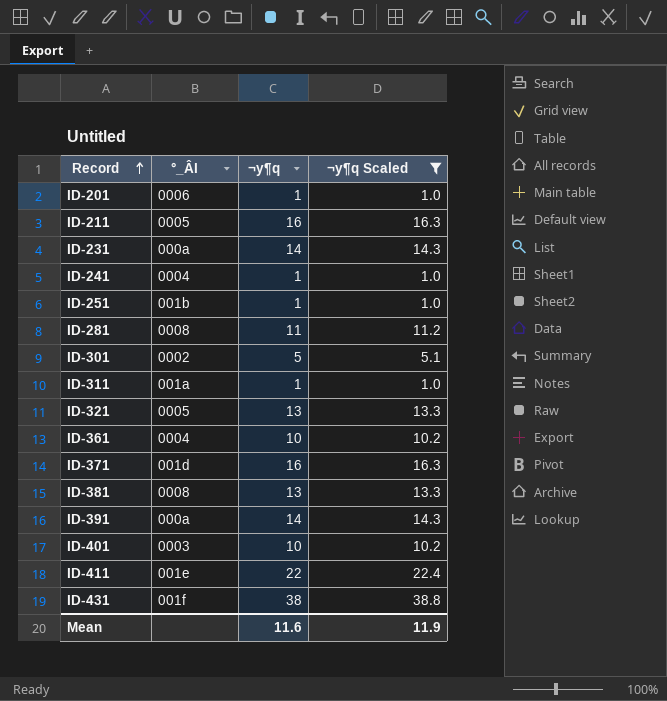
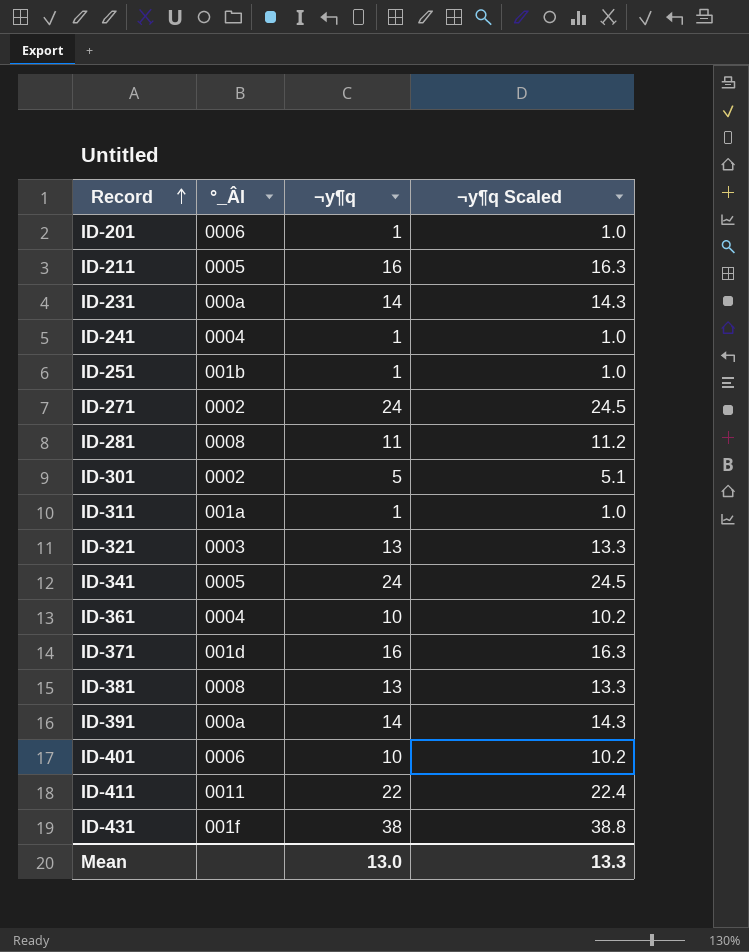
filter: ¬y¶q Scaled != 24.5 -> none
ID-321 | °_ÂI: 0005 -> 0003
ID-401 | °_ÂI: 0003 -> 0006
ID-411 | °_ÂI: 001e -> 0011
Mean | ¬y¶q: 11.6 -> 13.0
Mean | ¬y¶q Scaled: 11.9 -> 13.3

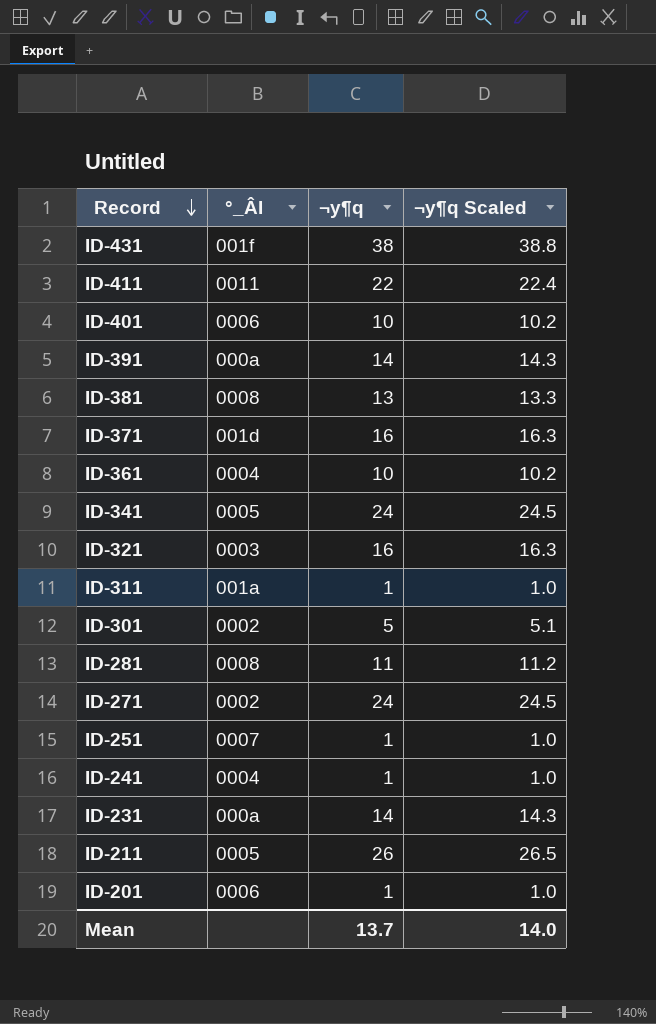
row order: Record ascending -> Record descending
ID-321 | ¬y¶q: 13 -> 16
ID-321 | ¬y¶q Scaled: 13.3 -> 16.3
ID-251 | °_ÂI: 001b -> 0007
ID-211 | ¬y¶q: 16 -> 26
ID-211 | ¬y¶q Scaled: 16.3 -> 26.5
Mean | ¬y¶q: 13.0 -> 13.7
Mean | ¬y¶q Scaled: 13.3 -> 14.0

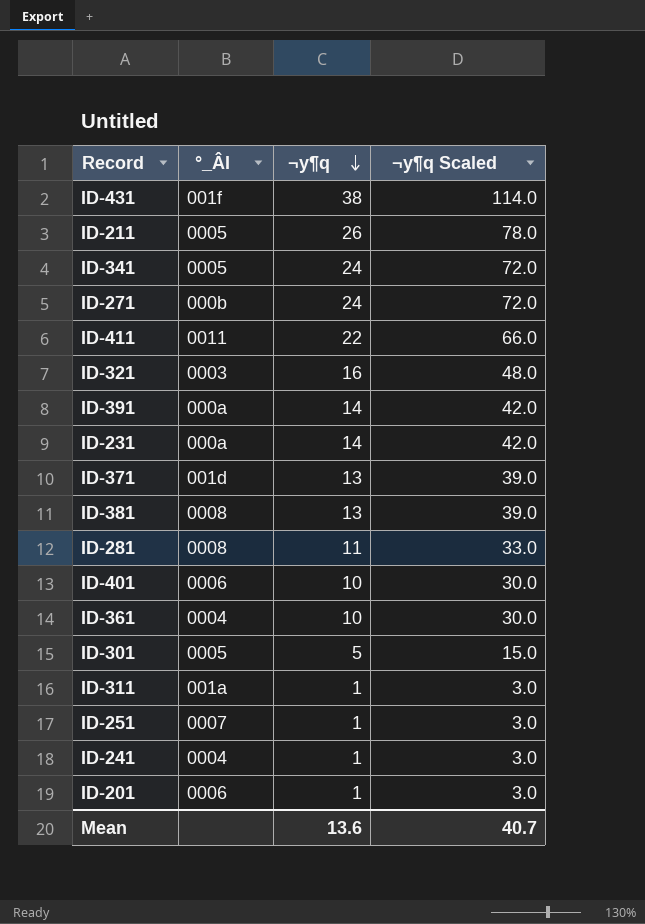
row order: Record descending -> ¬y¶q descending
column ¬y¶q Scaled | formula: [¬y¶q] * 1.02 -> [¬y¶q] * 3
ID-271 | °_ÂI: 0002 -> 000b
ID-371 | ¬y¶q: 16 -> 13
ID-301 | °_ÂI: 0002 -> 0005
Mean | ¬y¶q: 13.7 -> 13.6
Mean | ¬y¶q Scaled: 14.0 -> 40.7

